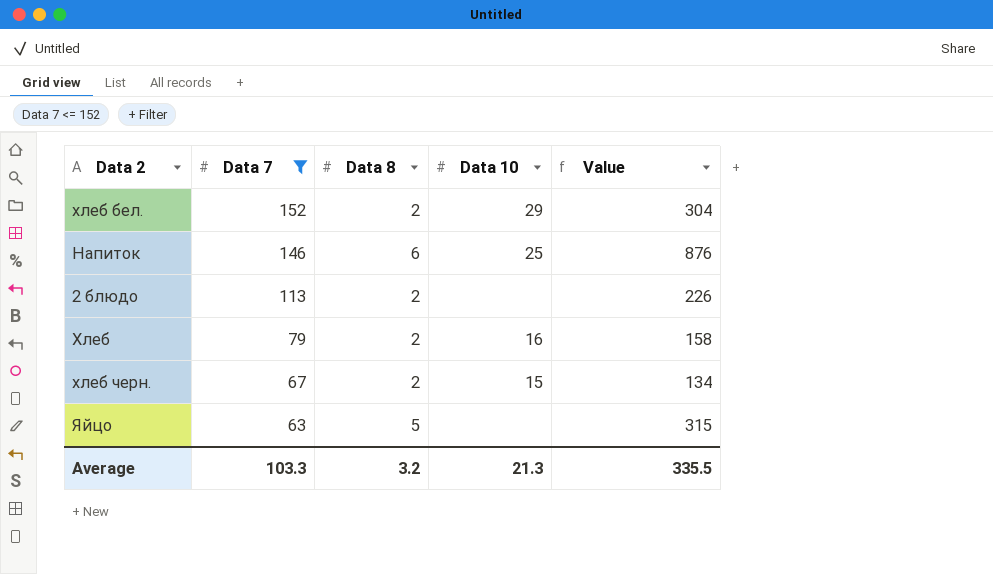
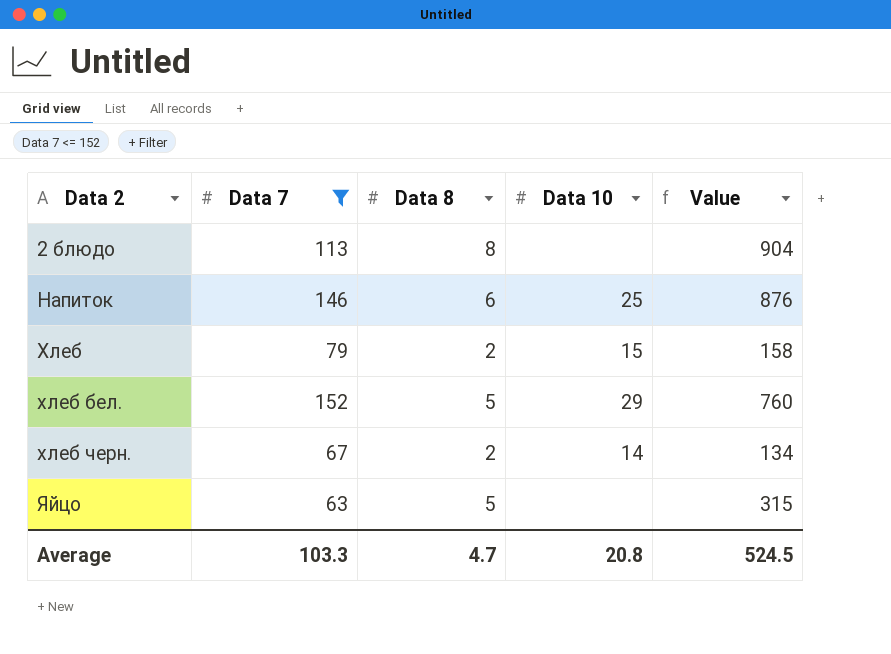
row order: Data 7 descending -> Data 2 ascending
2 блюдо | Data 8: 2 -> 8
2 блюдо | Value: 226 -> 904
Хлеб | Data 10: 16 -> 15
хлеб бел. | Data 8: 2 -> 5
хлеб бел. | Value: 304 -> 760
хлеб черн. | Data 10: 15 -> 14
Average | Data 8: 3.2 -> 4.7
Average | Data 10: 21.3 -> 20.8
Average | Value: 335.5 -> 524.5

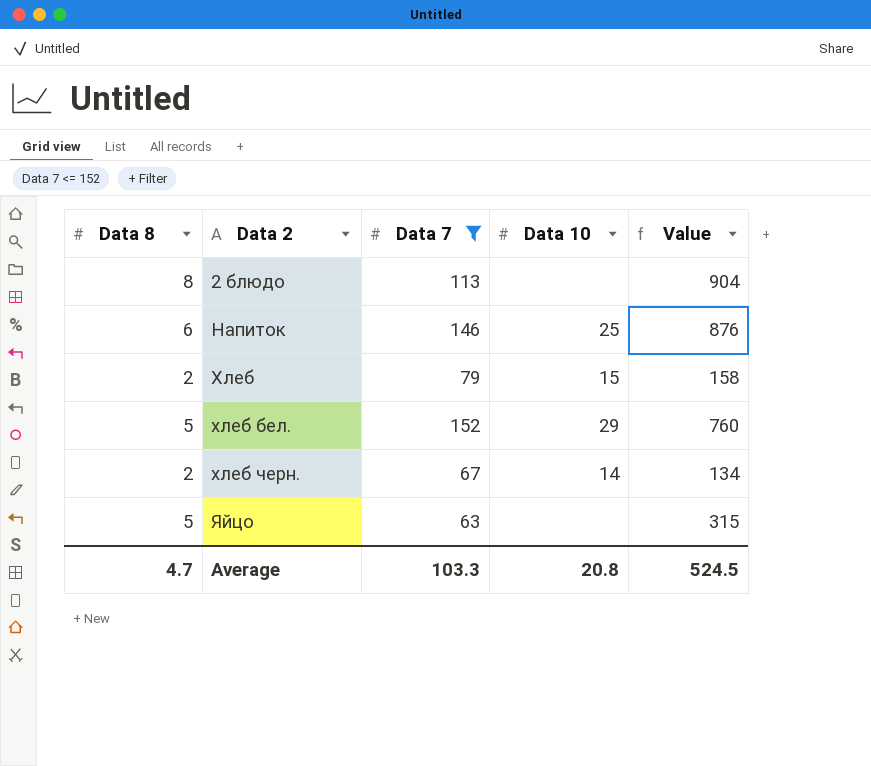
column Data 8 | position: 3 -> 1

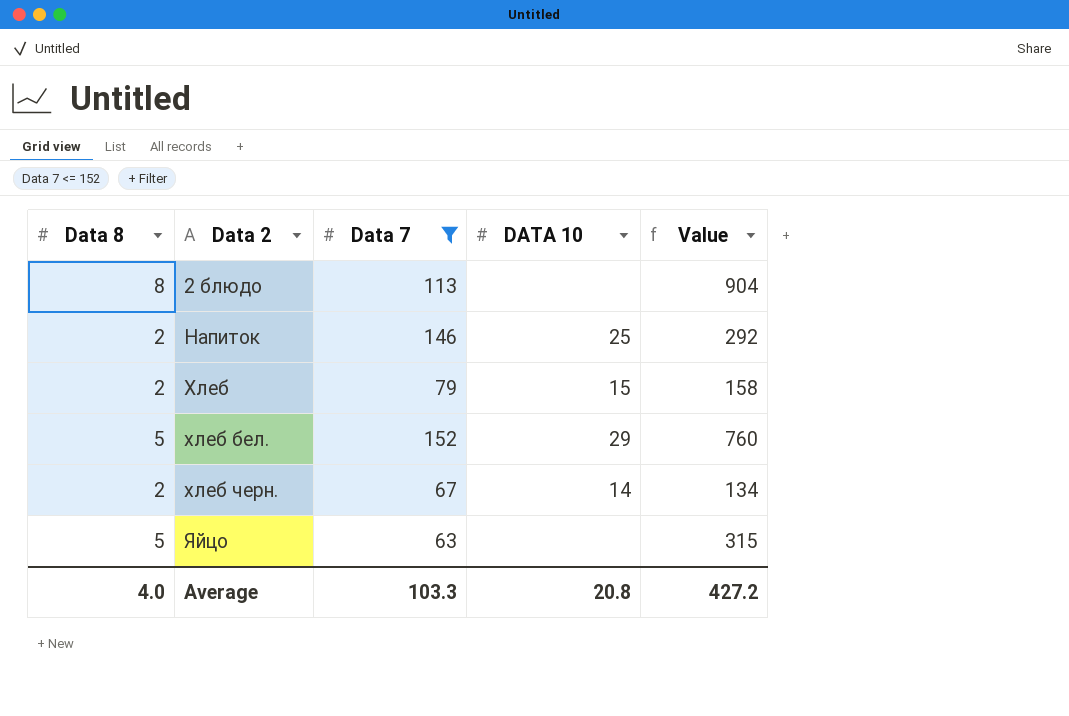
column name: Data 10 -> DATA 10
Напиток | Data 8: 6 -> 2
Напиток | Value: 876 -> 292
Average | Data 8: 4.7 -> 4.0
Average | Value: 524.5 -> 427.2

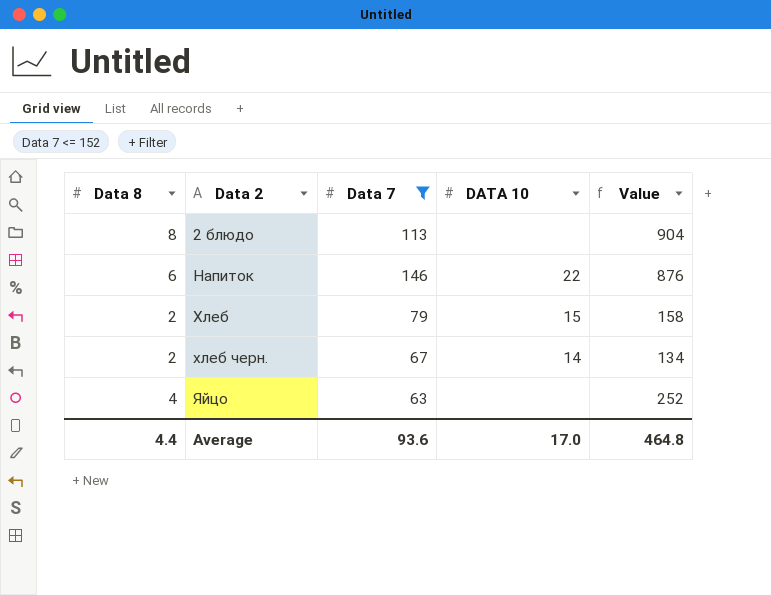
row хлеб бел.: 5 | 152 | 29 | 760 -> none
Напиток | Data 8: 2 -> 6
Напиток | DATA 10: 25 -> 22
Напиток | Value: 292 -> 876
Яйцо | Data 8: 5 -> 4
Яйцо | Value: 315 -> 252
Average | Data 8: 4.0 -> 4.4
Average | Data 7: 103.3 -> 93.6
Average | DATA 10: 20.8 -> 17.0
Average | Value: 427.2 -> 464.8

